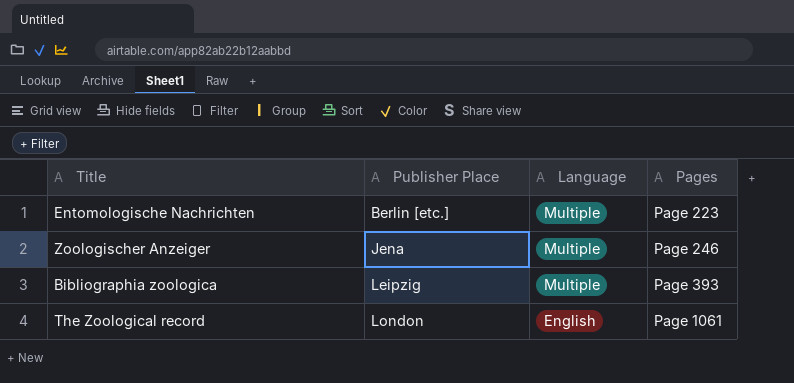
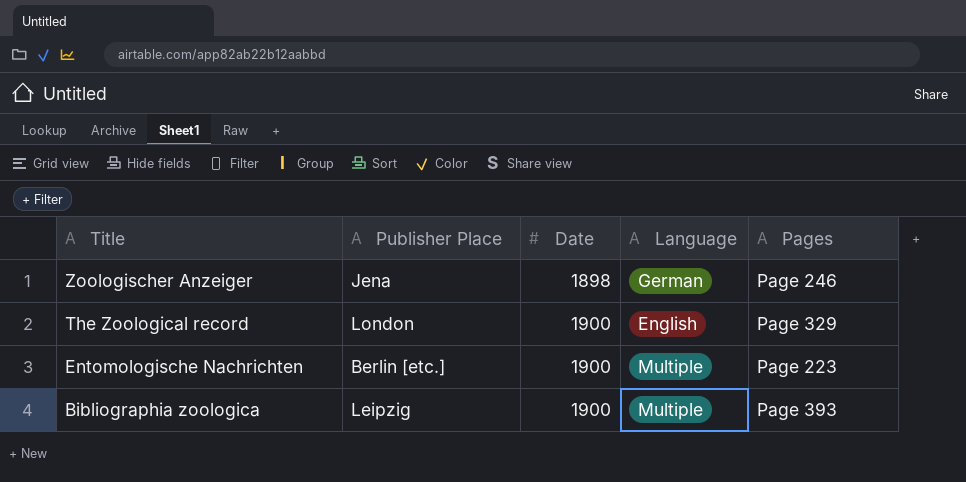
row order: Publisher Place ascending -> Title descending
column Date | position: none -> 3
Zoologischer Anzeiger | Language: Multiple -> German
The Zoological record | Pages: Page 1061 -> Page 329

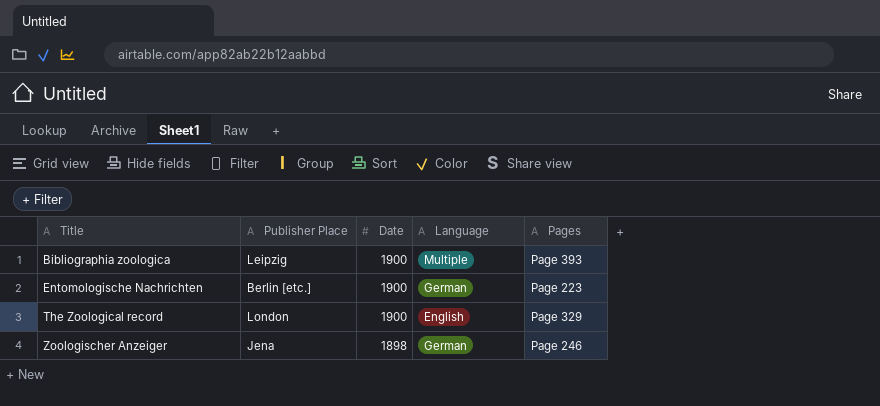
row order: Title descending -> Title ascending
Entomologische Nachrichten | Language: Multiple -> German

